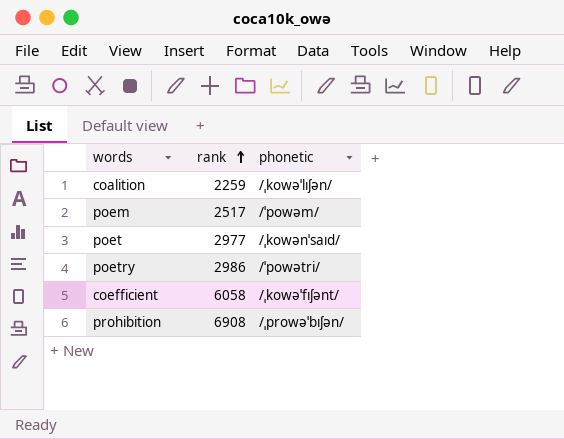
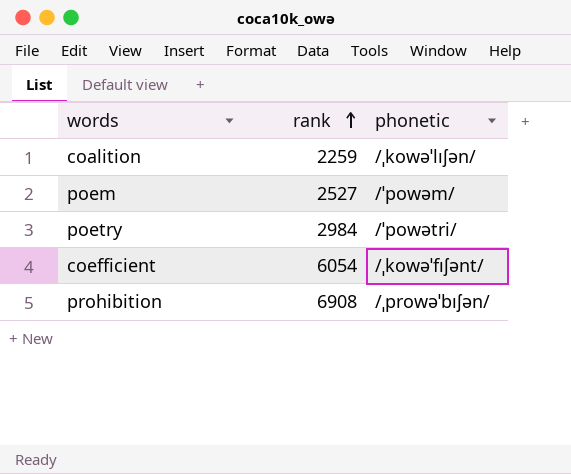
row poet: 2977 | /ˌkowənˈsaıd/ -> none
poem | rank: 2517 -> 2527
poetry | rank: 2986 -> 2984
coefficient | rank: 6058 -> 6054

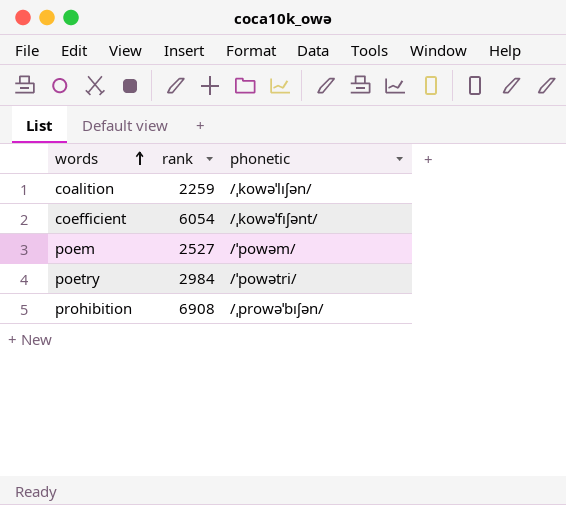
row order: rank ascending -> words ascending

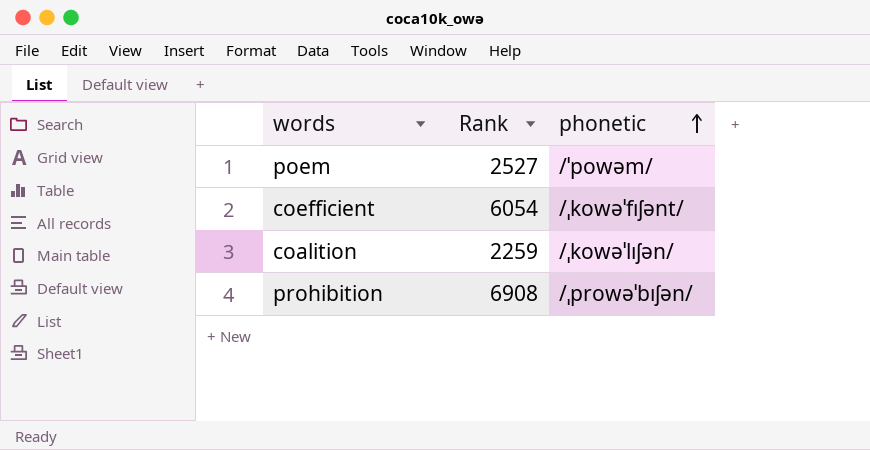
row order: words ascending -> phonetic ascending
column name: rank -> Rank
row poetry: 2984 | /ˈpowətri/ -> none

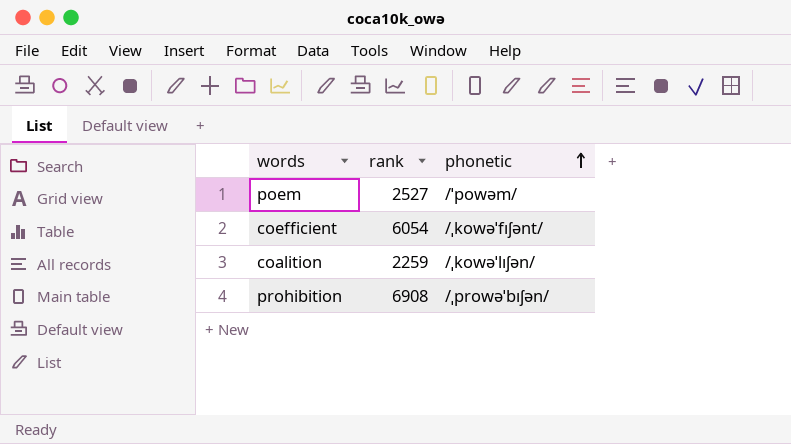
column name: Rank -> rank

